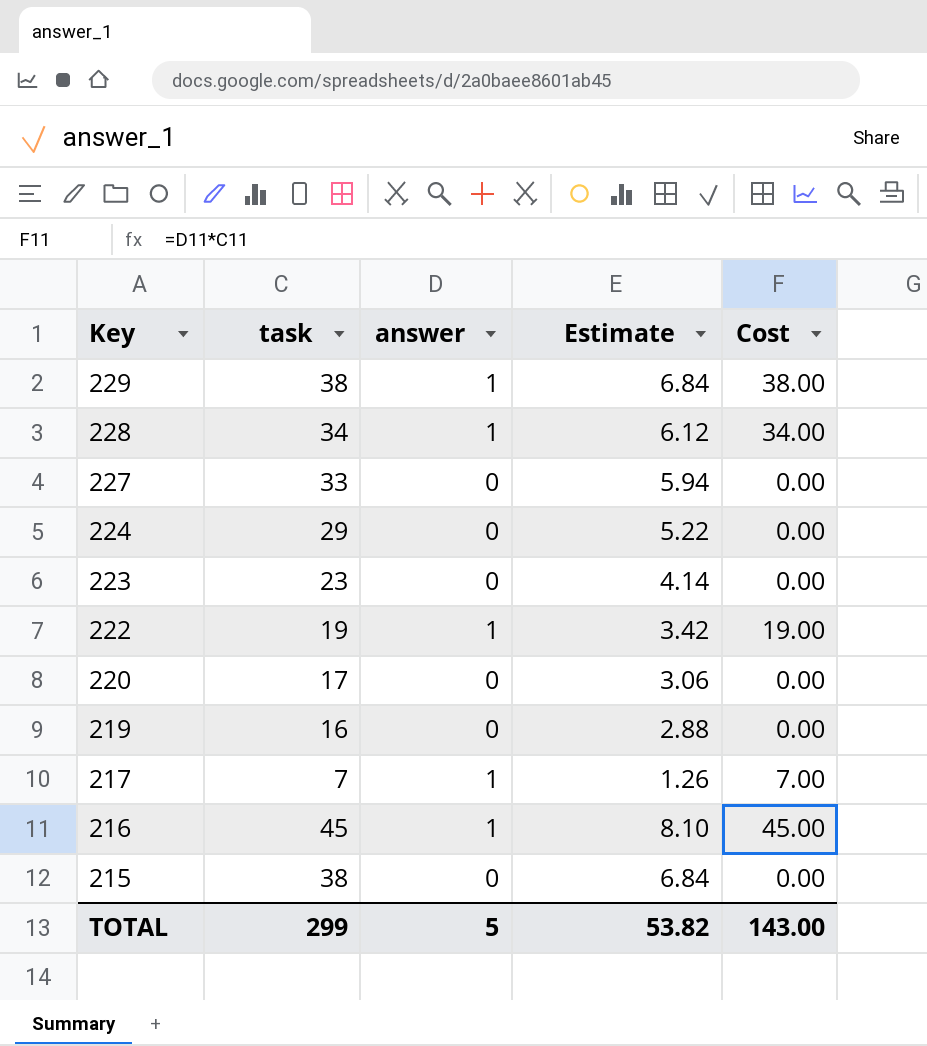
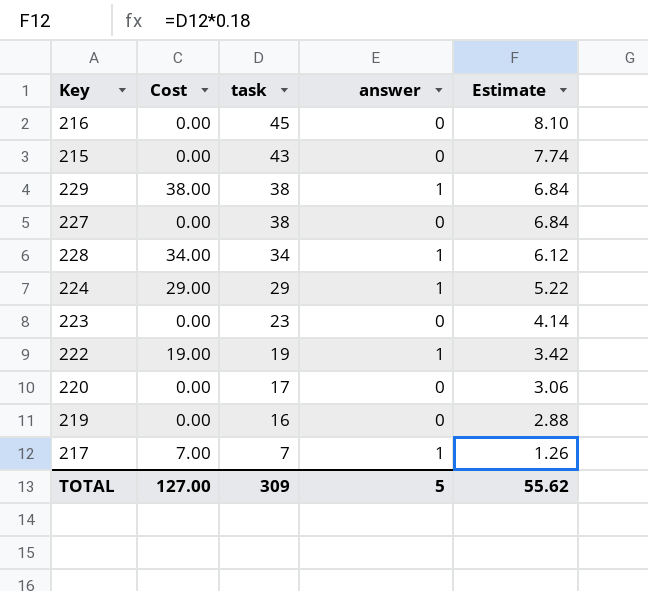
row order: Key descending -> task descending
column Cost | position: 5 -> 2
216 | Cost: 45.00 -> 0.00
216 | answer: 1 -> 0
215 | task: 38 -> 43
215 | Estimate: 6.84 -> 7.74
227 | task: 33 -> 38
227 | Estimate: 5.94 -> 6.84
224 | Cost: 0.00 -> 29.00
224 | answer: 0 -> 1
TOTAL | Cost: 143.00 -> 127.00
TOTAL | task: 299 -> 309
TOTAL | Estimate: 53.82 -> 55.62

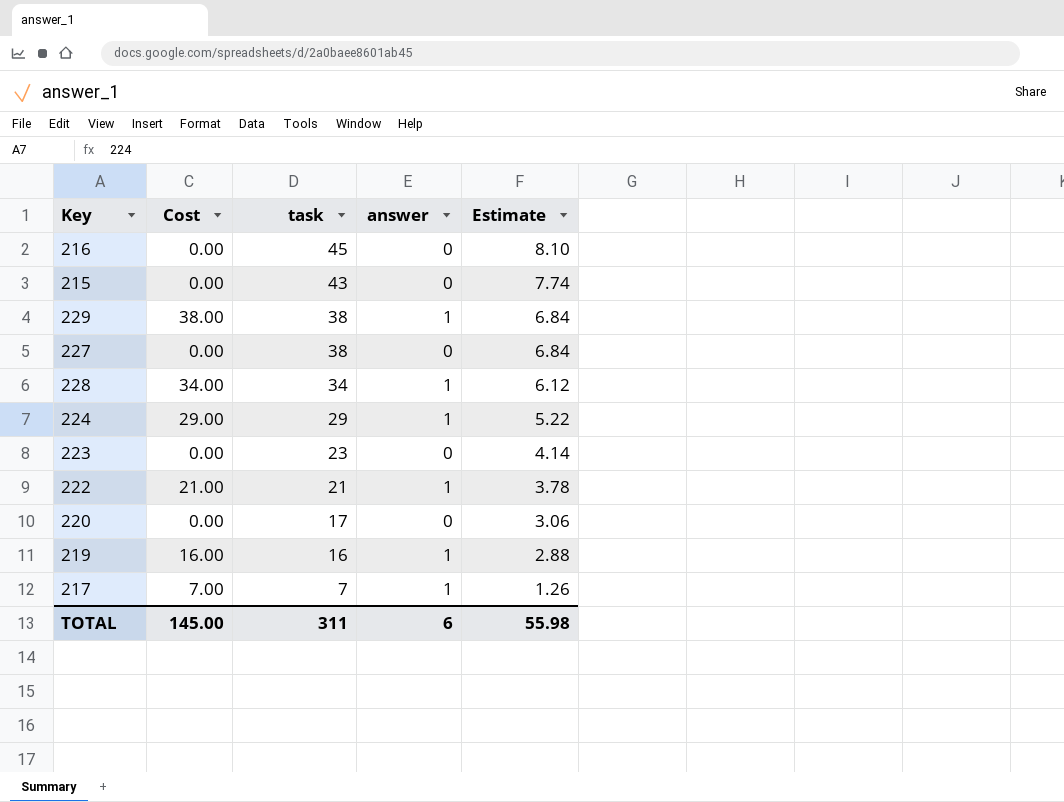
222 | Cost: 19.00 -> 21.00
222 | task: 19 -> 21
222 | Estimate: 3.42 -> 3.78
219 | Cost: 0.00 -> 16.00
219 | answer: 0 -> 1
TOTAL | Cost: 127.00 -> 145.00
TOTAL | task: 309 -> 311
TOTAL | answer: 5 -> 6
TOTAL | Estimate: 55.62 -> 55.98

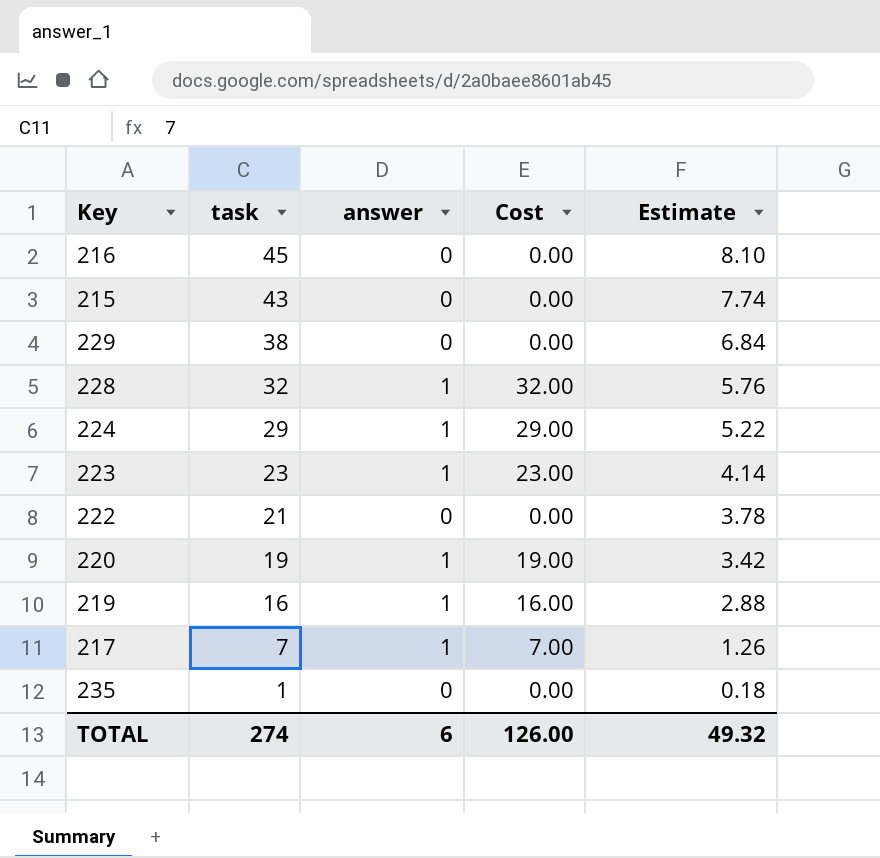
column Cost | position: 2 -> 4
row 227: 0.00 | 38 | 0 | 6.84 -> none
229 | answer: 1 -> 0
229 | Cost: 38.00 -> 0.00
228 | task: 34 -> 32
228 | Cost: 34.00 -> 32.00
228 | Estimate: 6.12 -> 5.76
223 | answer: 0 -> 1
223 | Cost: 0.00 -> 23.00
222 | answer: 1 -> 0
222 | Cost: 21.00 -> 0.00
220 | task: 17 -> 19
220 | answer: 0 -> 1
220 | Cost: 0.00 -> 19.00
220 | Estimate: 3.06 -> 3.42
row 235: none -> 1 | 0 | 0.00 | 0.18
TOTAL | task: 311 -> 274
TOTAL | Cost: 145.00 -> 126.00
TOTAL | Estimate: 55.98 -> 49.32

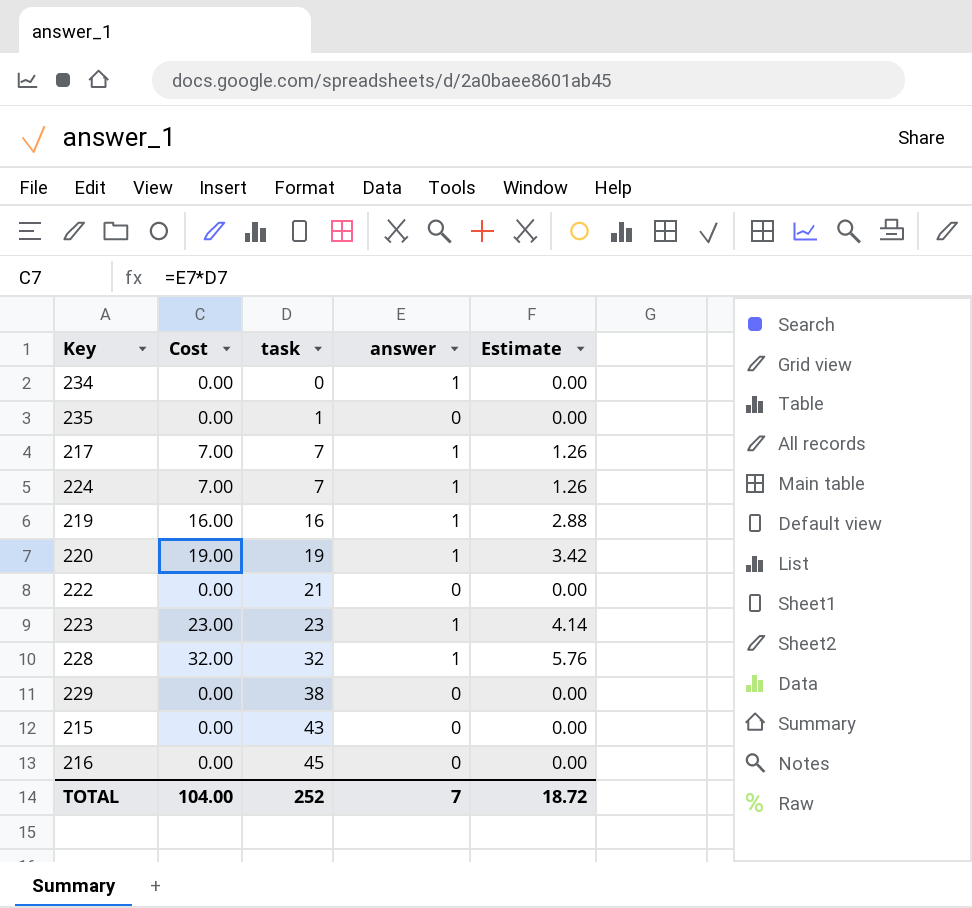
row order: task descending -> task ascending
column Cost | position: 4 -> 2
column Estimate | formula: [task] * 0.18 -> [Cost] * 0.18
row 234: none -> 0.00 | 0 | 1 | 0.00
224 | Cost: 29.00 -> 7.00
224 | task: 29 -> 7
TOTAL | Cost: 126.00 -> 104.00
TOTAL | task: 274 -> 252
TOTAL | answer: 6 -> 7
TOTAL | Estimate: 49.32 -> 18.72

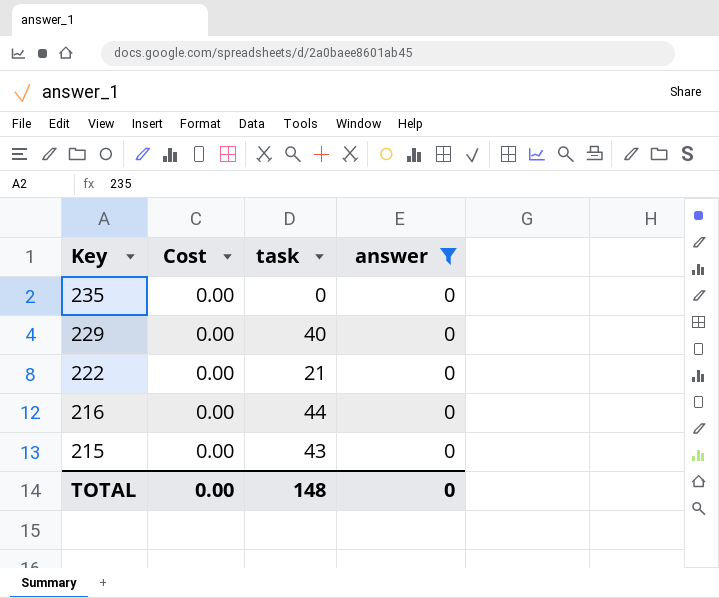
filter: none -> answer = 0
row order: task ascending -> Key descending
column Estimate | formula: [Cost] * 0.18 -> none
235 | task: 1 -> 0
229 | task: 38 -> 40
216 | task: 45 -> 44
TOTAL | Cost: 104.00 -> 0.00
TOTAL | task: 252 -> 148
TOTAL | answer: 7 -> 0

